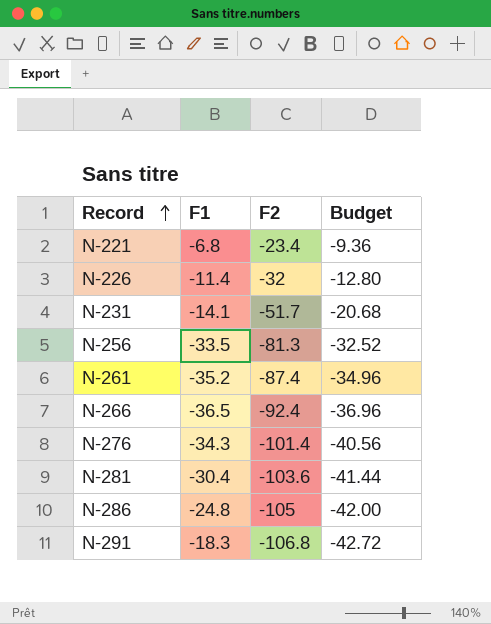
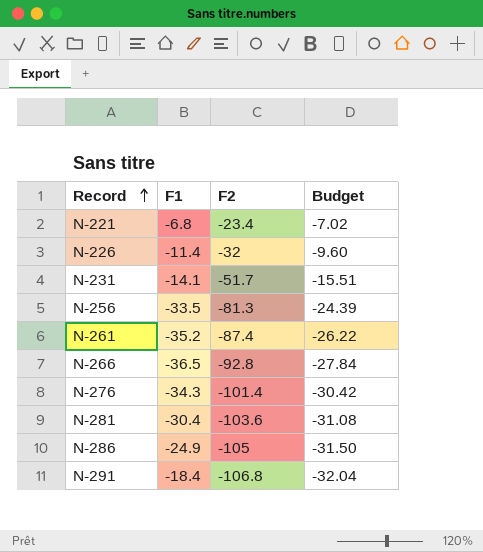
column Budget | formula: [F2] * 0.4 -> [F2] * 0.3
N-266 | F2: -92.4 -> -92.8
N-286 | F1: -24.8 -> -24.9
N-291 | F1: -18.3 -> -18.4

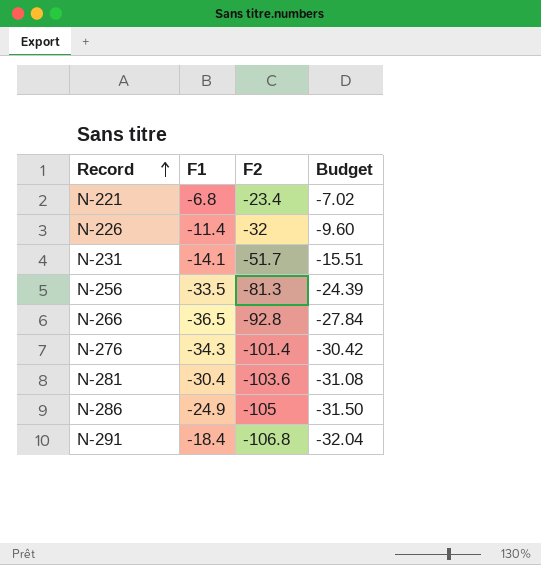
row N-261: -35.2 | -87.4 | -26.22 -> none

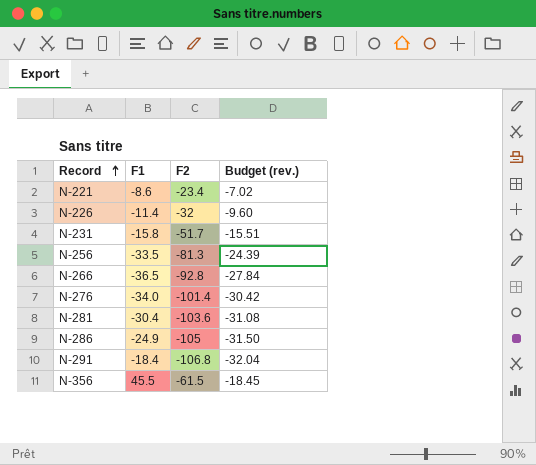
column name: Budget -> Budget (rev.)
N-221 | F1: -6.8 -> -8.6
N-231 | F1: -14.1 -> -15.8
N-276 | F1: -34.3 -> -34.0
row N-356: none -> 45.5 | -61.5 | -18.45

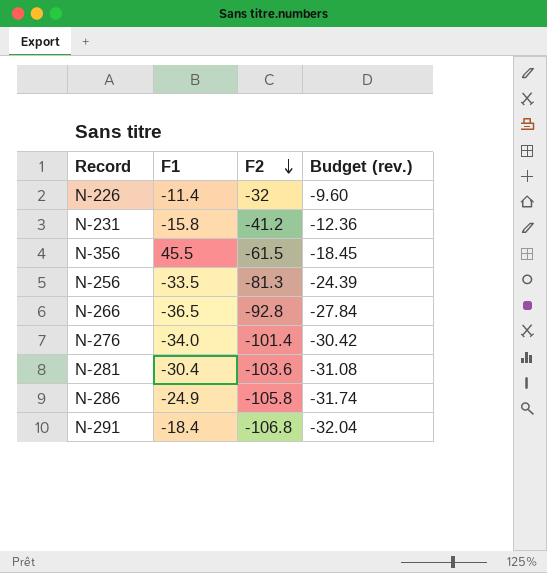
row order: Record ascending -> F2 descending
row N-221: -8.6 | -23.4 | -7.02 -> none
N-231 | F2: -51.7 -> -41.2
N-231 | Budget (rev.): -15.51 -> -12.36
N-286 | F2: -105 -> -105.8
N-286 | Budget (rev.): -31.50 -> -31.74

